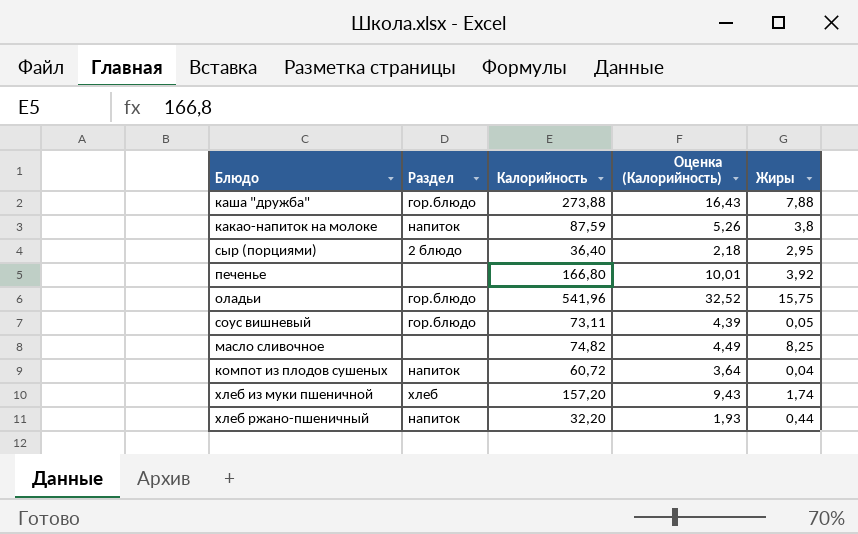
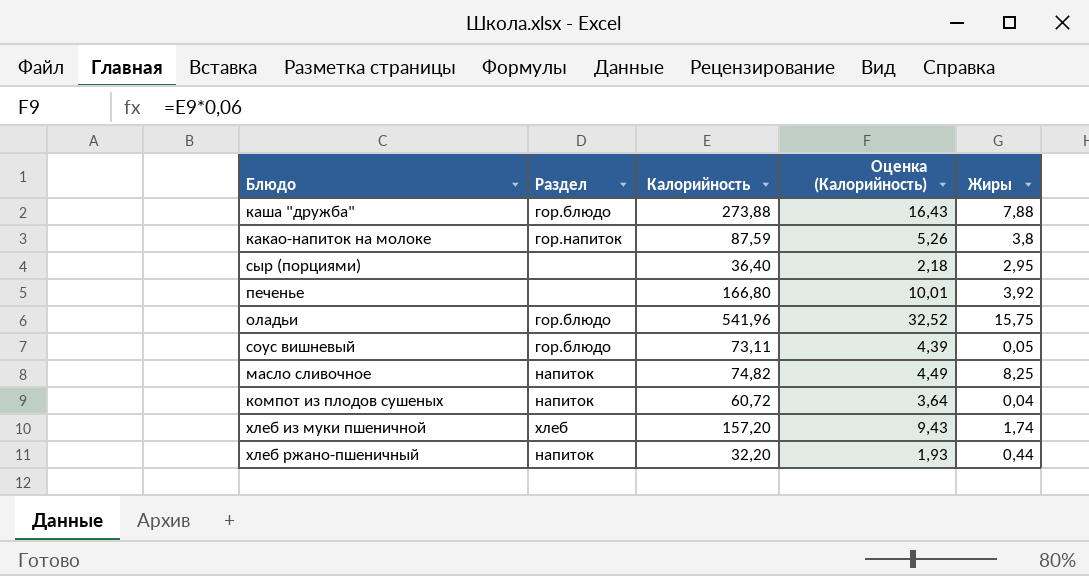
какао-напиток на молоке | Раздел: напиток -> гор.напиток
сыр (порциями) | Раздел: 2 блюдо -> none
масло сливочное | Раздел: none -> напиток

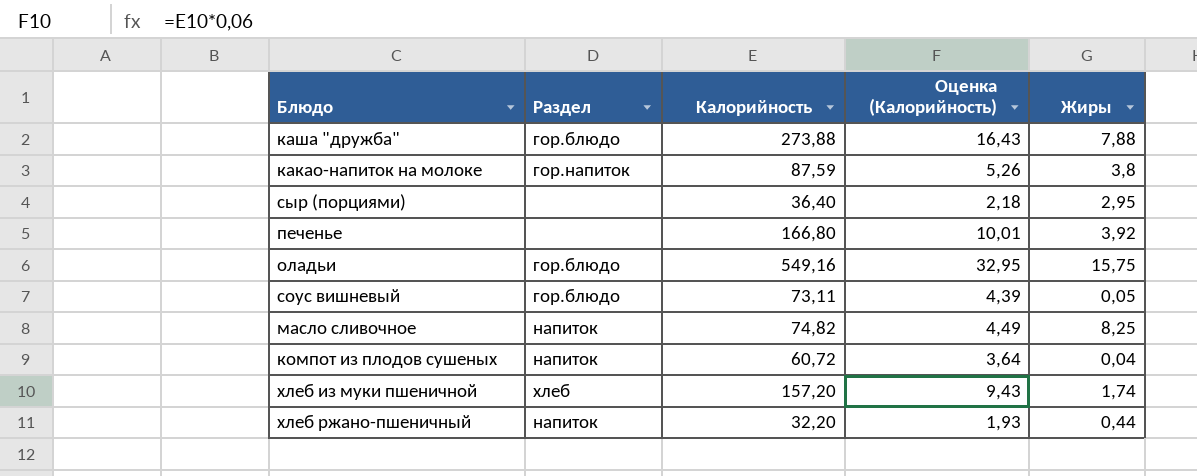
оладьи | Калорийность: 541,96 -> 549,16
оладьи | Оценка (Калорийность): 32,52 -> 32,95

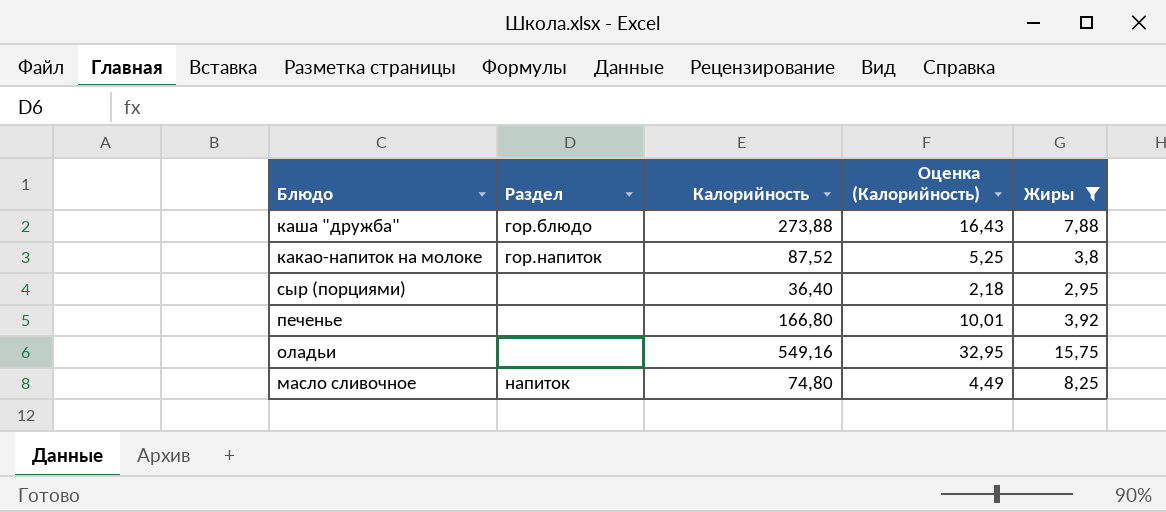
filter: none -> Жиры >= 2,95
какао-напиток на молоке | Калорийность: 87,59 -> 87,52
какао-напиток на молоке | Оценка (Калорийность): 5,26 -> 5,25
оладьи | Раздел: гор.блюдо -> none
масло сливочное | Калорийность: 74,82 -> 74,80

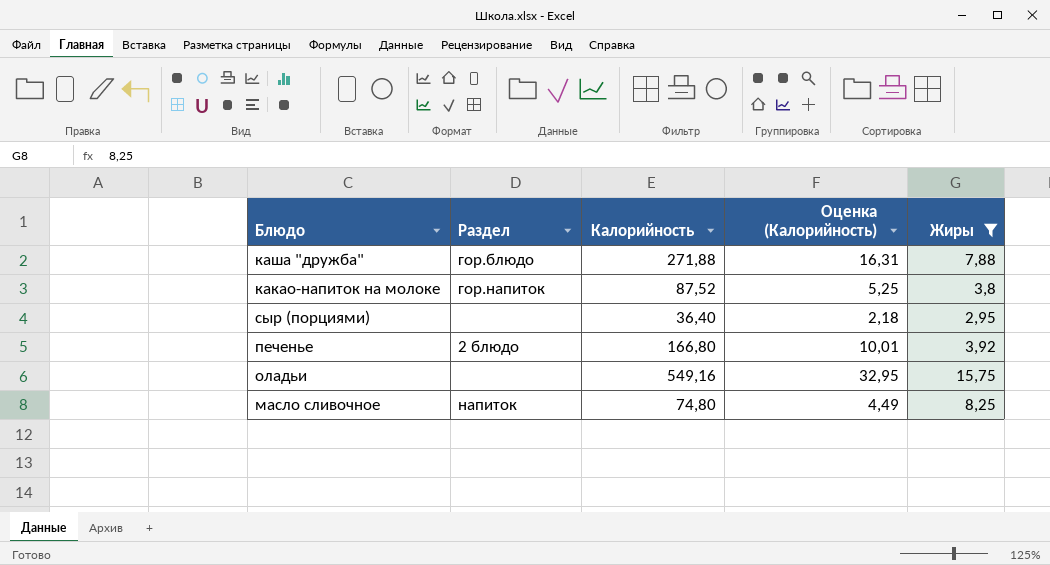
каша "дружба" | Калорийность: 273,88 -> 271,88
каша "дружба" | Оценка (Калорийность): 16,43 -> 16,31
печенье | Раздел: none -> 2 блюдо

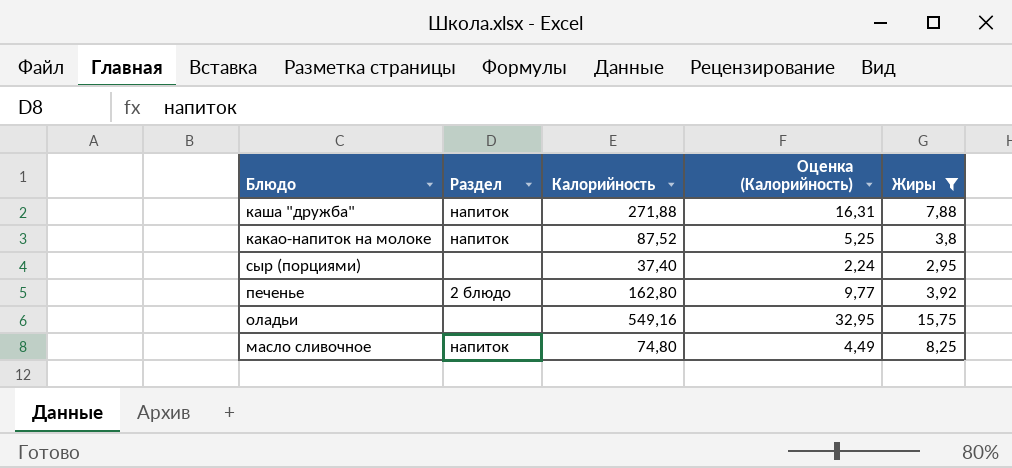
каша "дружба" | Раздел: гор.блюдо -> напиток
какао-напиток на молоке | Раздел: гор.напиток -> напиток
сыр (порциями) | Калорийность: 36,40 -> 37,40
сыр (порциями) | Оценка (Калорийность): 2,18 -> 2,24
печенье | Калорийность: 166,80 -> 162,80
печенье | Оценка (Калорийность): 10,01 -> 9,77

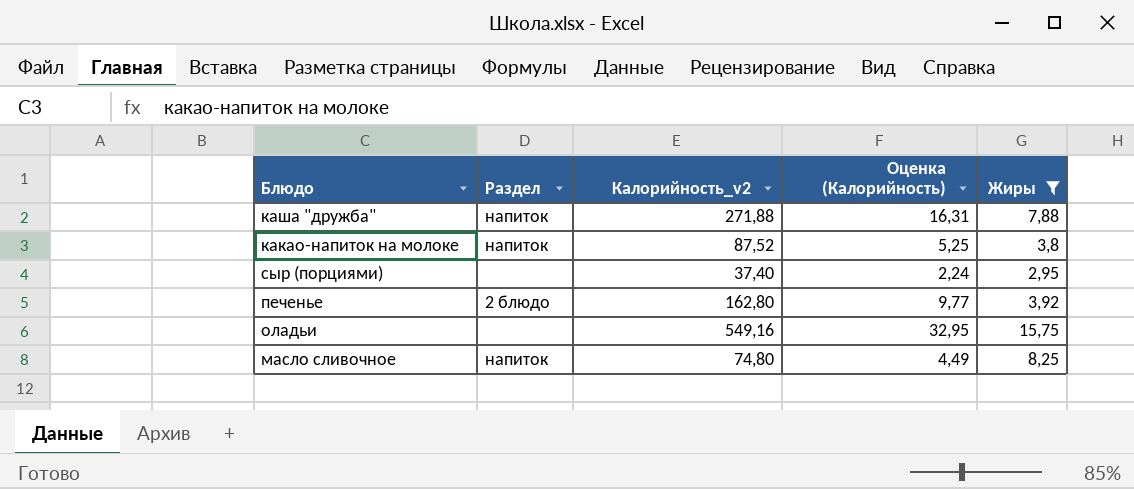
column name: Калорийность -> Калорийность_v2

